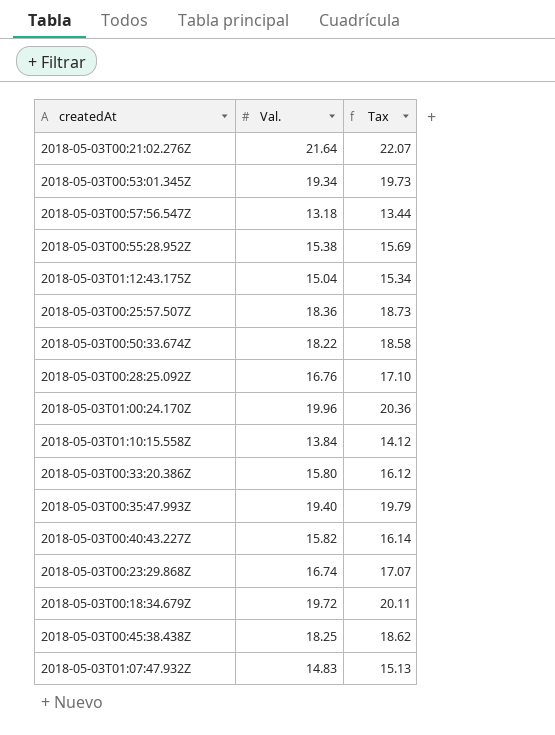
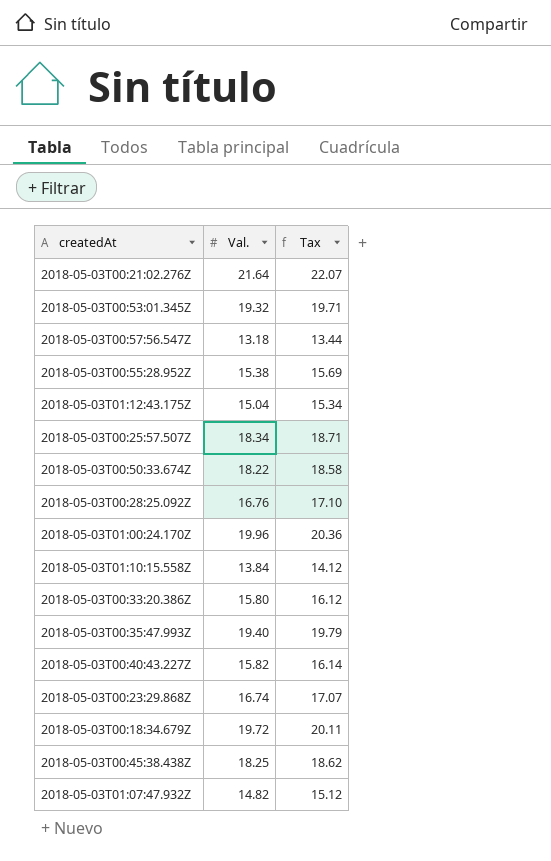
2018-05-03T00:53:01.345Z | Val.: 19.34 -> 19.32
2018-05-03T00:53:01.345Z | Tax: 19.73 -> 19.71
2018-05-03T00:25:57.507Z | Val.: 18.36 -> 18.34
2018-05-03T00:25:57.507Z | Tax: 18.73 -> 18.71
2018-05-03T01:07:47.932Z | Val.: 14.83 -> 14.82
2018-05-03T01:07:47.932Z | Tax: 15.13 -> 15.12

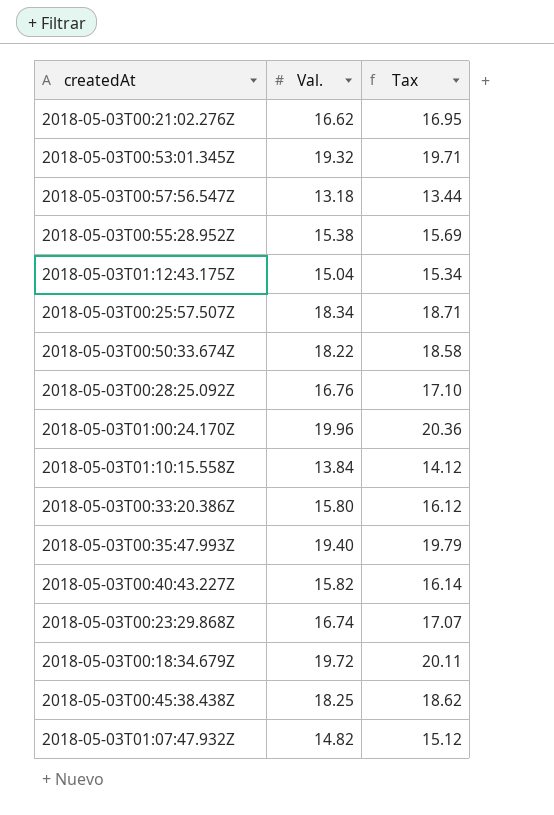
2018-05-03T00:21:02.276Z | Val.: 21.64 -> 16.62
2018-05-03T00:21:02.276Z | Tax: 22.07 -> 16.95

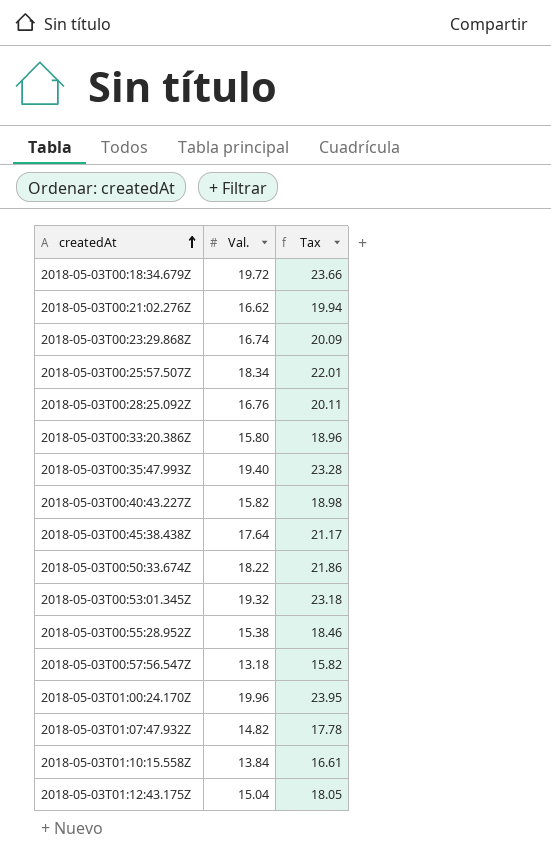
row order: none -> createdAt ascending
column Tax | formula: [Val.] * 1.02 -> [Val.] * 1.2
2018-05-03T00:45:38.438Z | Val.: 18.25 -> 17.64

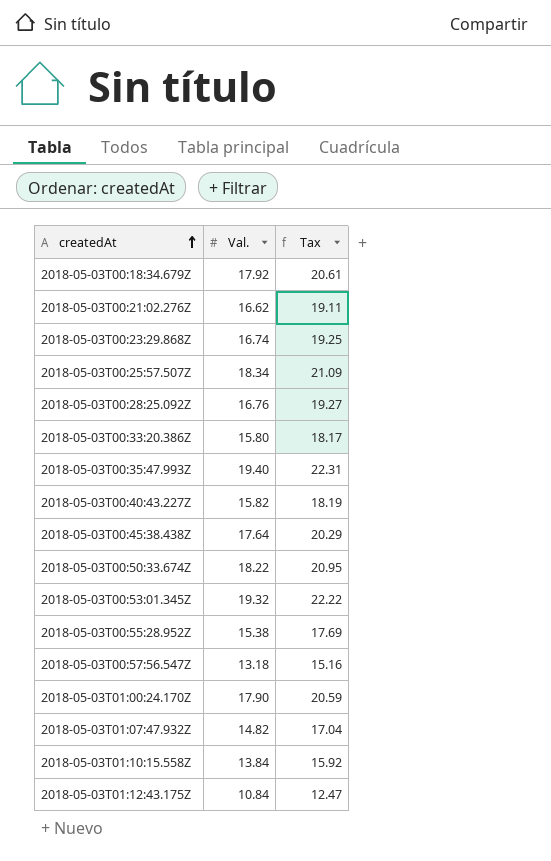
column Tax | formula: [Val.] * 1.2 -> [Val.] * 1.15
2018-05-03T00:18:34.679Z | Val.: 19.72 -> 17.92
2018-05-03T01:00:24.170Z | Val.: 19.96 -> 17.90
2018-05-03T01:12:43.175Z | Val.: 15.04 -> 10.84

